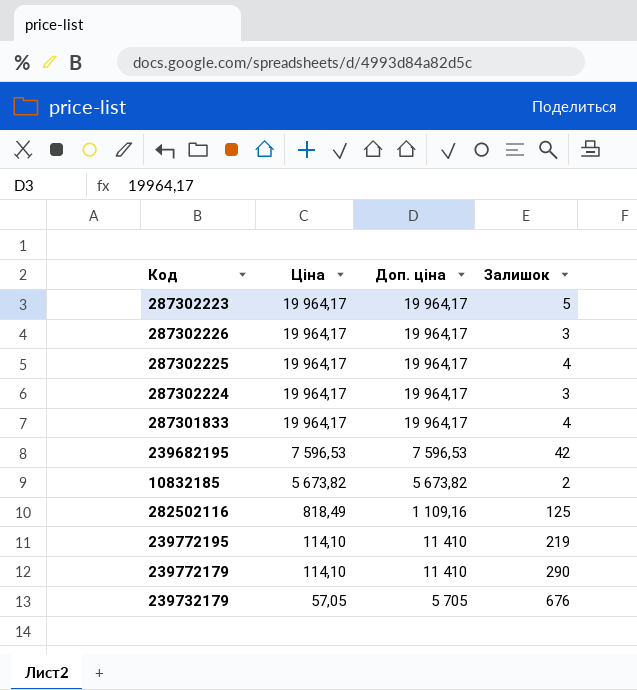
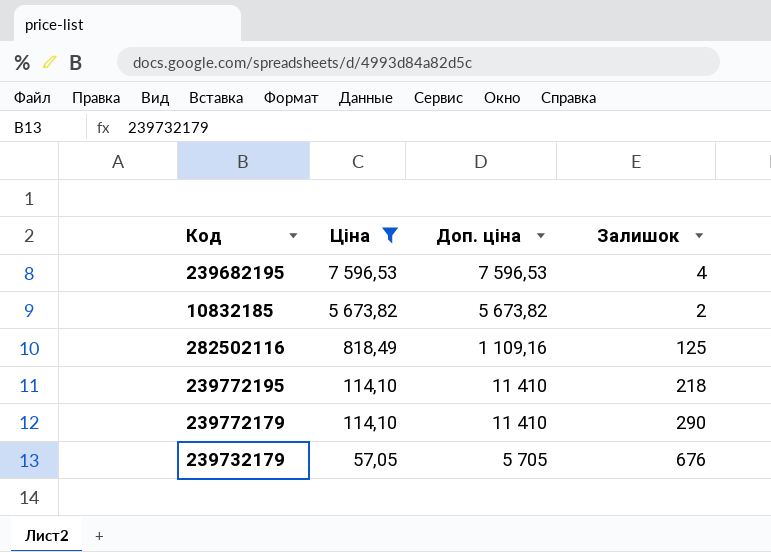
filter: none -> Ціна != 19 964,17
239682195 | Залишок: 42 -> 4
239772195 | Залишок: 219 -> 218

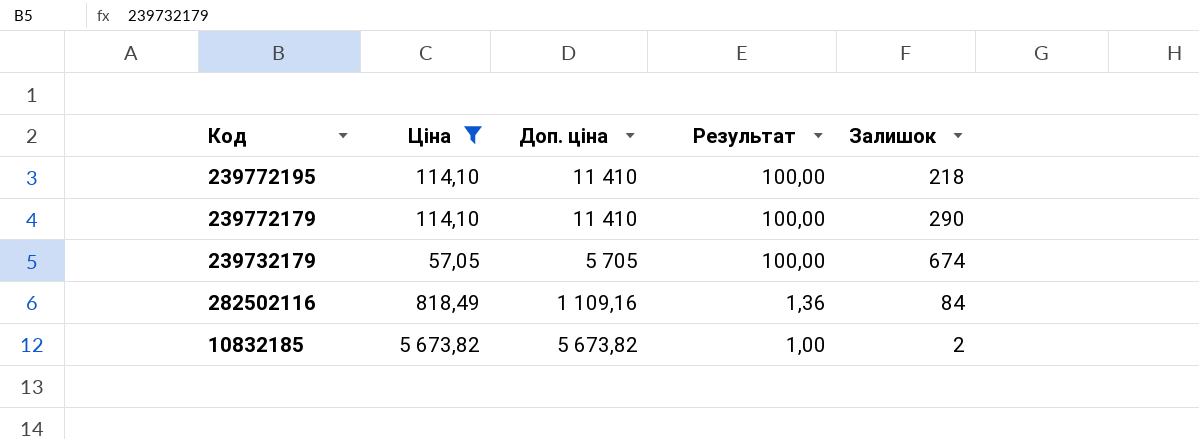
row order: Ціна descending -> Результат descending
column Результат | formula: none -> [Доп. ціна] / [Ціна]
row 239682195: 7 596,53 | 7 596,53 | 4 -> none
239732179 | Залишок: 676 -> 674
282502116 | Залишок: 125 -> 84

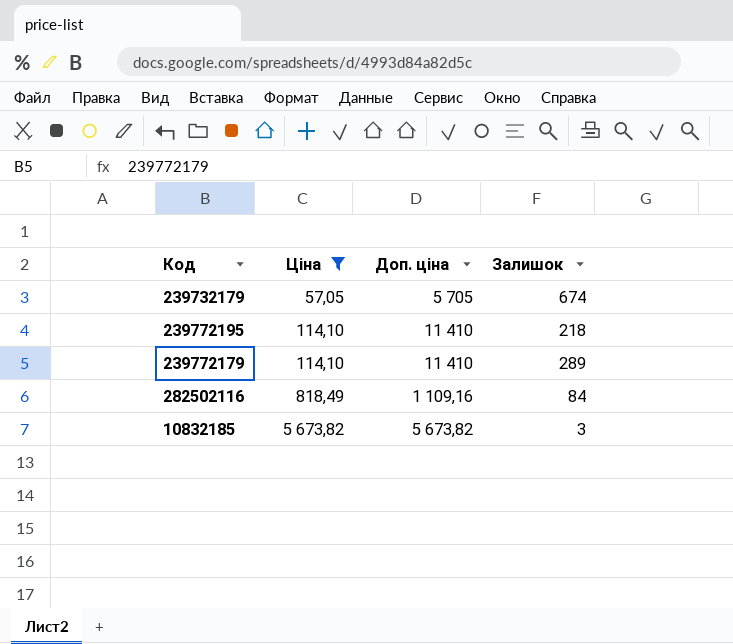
row order: Результат descending -> Ціна ascending
column Результат | formula: [Доп. ціна] / [Ціна] -> none
239772179 | Залишок: 290 -> 289
10832185 | Залишок: 2 -> 3

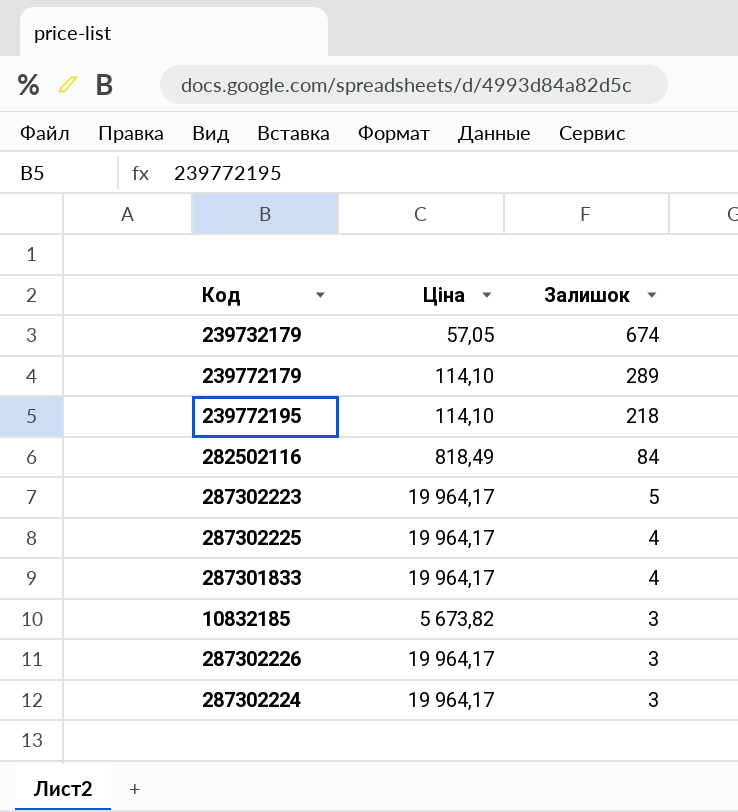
filter: Ціна != 19 964,17 -> none
row order: Ціна ascending -> Залишок descending
column Доп. ціна | position: 3 -> none

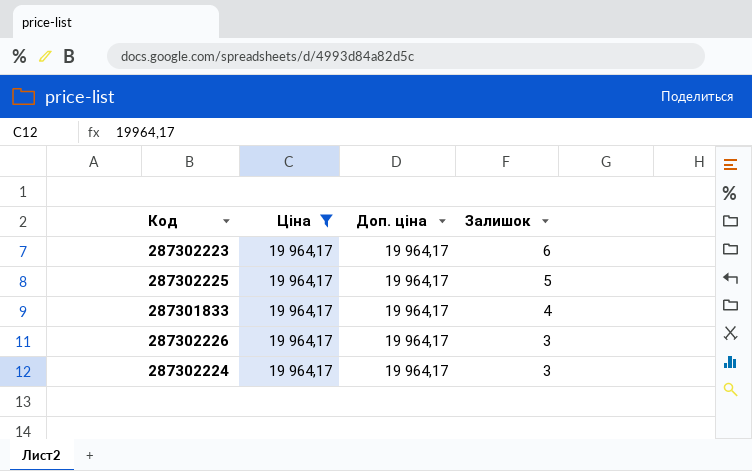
filter: none -> Ціна = 19 964,17
column Доп. ціна | position: none -> 3
287302223 | Залишок: 5 -> 6
287302225 | Залишок: 4 -> 5

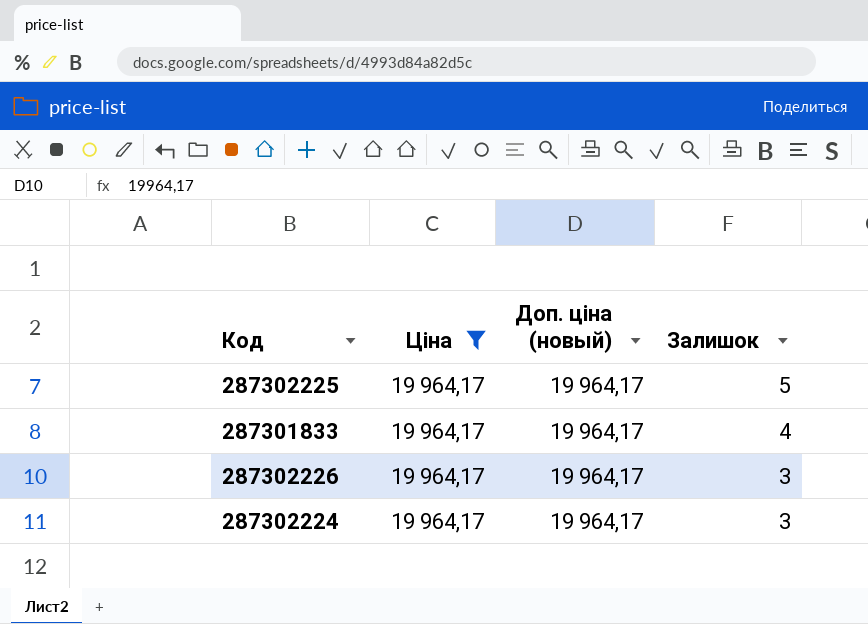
column name: Доп. ціна -> Доп. ціна (новый)
row 287302223: 19 964,17 | 19 964,17 | 6 -> none

